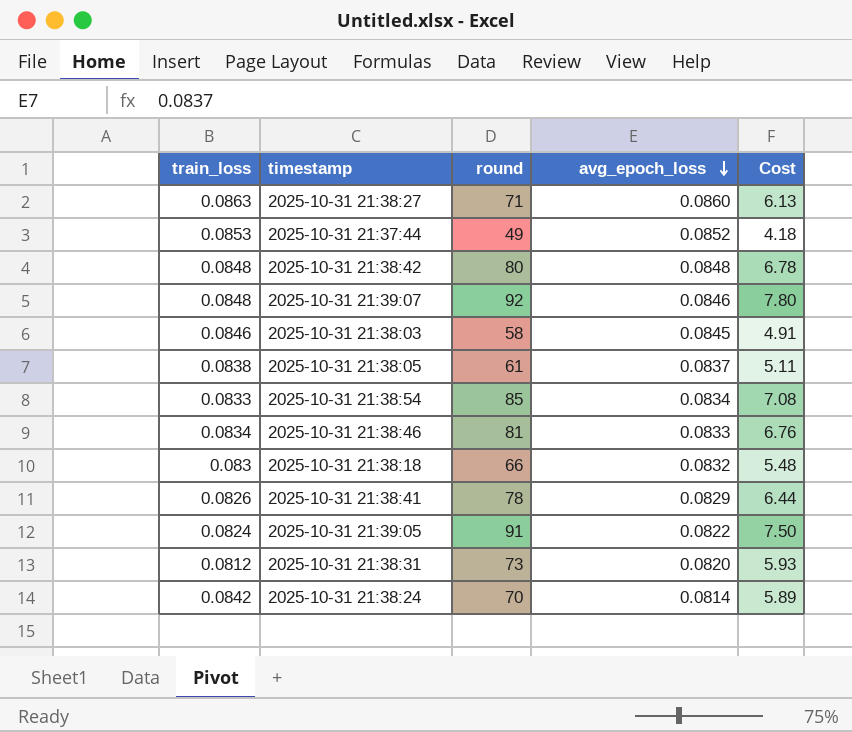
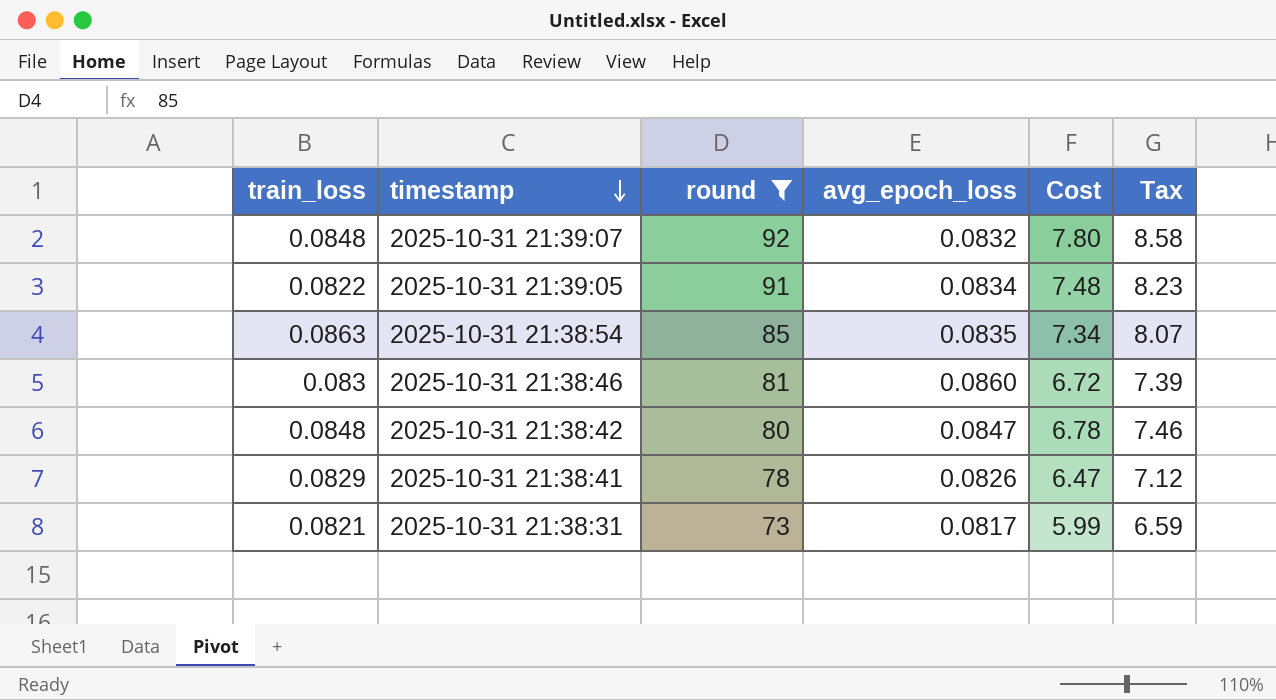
filter: none -> round >= 73
row order: avg_epoch_loss descending -> timestamp descending
column Tax | formula: none -> [Cost] * 1.1
2025-10-31 21:39:07 | avg_epoch_loss: 0.0846 -> 0.0832
2025-10-31 21:39:05 | train_loss: 0.0824 -> 0.0822
2025-10-31 21:39:05 | avg_epoch_loss: 0.0822 -> 0.0834
2025-10-31 21:39:05 | Cost: 7.50 -> 7.48
2025-10-31 21:38:54 | train_loss: 0.0833 -> 0.0863
2025-10-31 21:38:54 | avg_epoch_loss: 0.0834 -> 0.0835
2025-10-31 21:38:54 | Cost: 7.08 -> 7.34
2025-10-31 21:38:46 | train_loss: 0.0834 -> 0.083
2025-10-31 21:38:46 | avg_epoch_loss: 0.0833 -> 0.0860
2025-10-31 21:38:46 | Cost: 6.76 -> 6.72
2025-10-31 21:38:42 | avg_epoch_loss: 0.0848 -> 0.0847
2025-10-31 21:38:41 | train_loss: 0.0826 -> 0.0829
2025-10-31 21:38:41 | avg_epoch_loss: 0.0829 -> 0.0826
2025-10-31 21:38:41 | Cost: 6.44 -> 6.47
2025-10-31 21:38:31 | train_loss: 0.0812 -> 0.0821
2025-10-31 21:38:31 | avg_epoch_loss: 0.0820 -> 0.0817
2025-10-31 21:38:31 | Cost: 5.93 -> 5.99

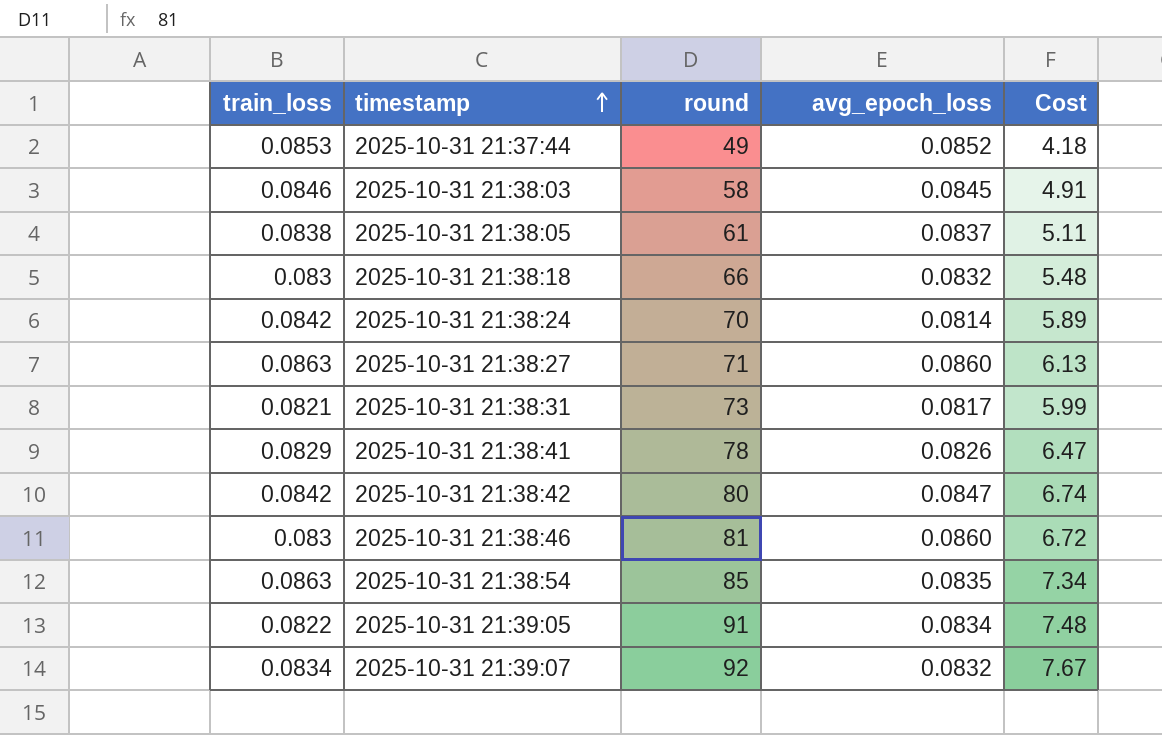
filter: round >= 73 -> none
row order: timestamp descending -> timestamp ascending
column Tax | formula: [Cost] * 1.1 -> none
2025-10-31 21:38:42 | train_loss: 0.0848 -> 0.0842
2025-10-31 21:38:42 | Cost: 6.78 -> 6.74
2025-10-31 21:39:07 | train_loss: 0.0848 -> 0.0834
2025-10-31 21:39:07 | Cost: 7.80 -> 7.67

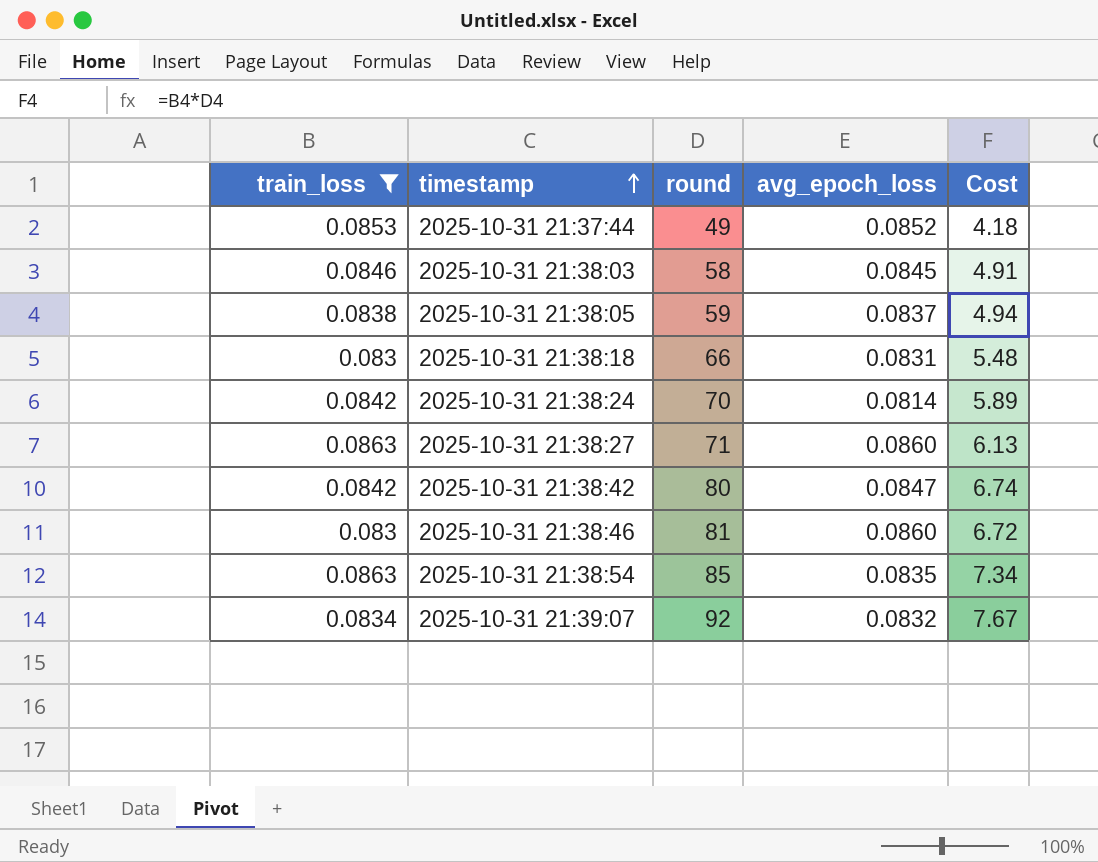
filter: none -> train_loss >= 0.083
2025-10-31 21:38:05 | round: 61 -> 59
2025-10-31 21:38:05 | Cost: 5.11 -> 4.94
2025-10-31 21:38:18 | avg_epoch_loss: 0.0832 -> 0.0831

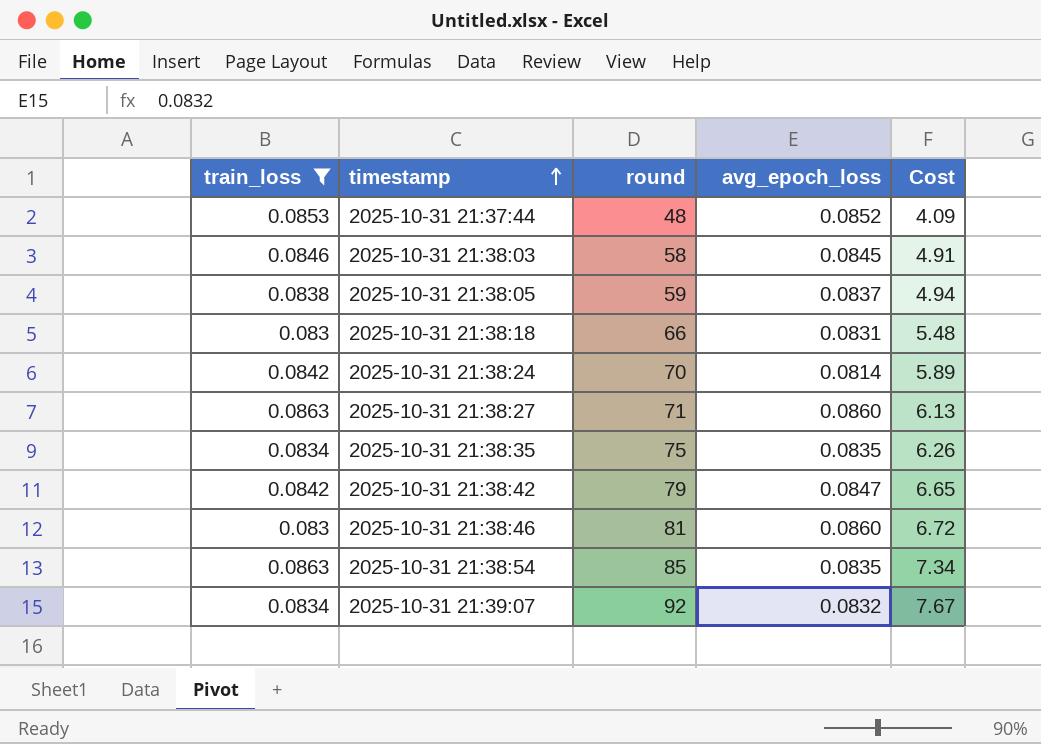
2025-10-31 21:37:44 | round: 49 -> 48
2025-10-31 21:37:44 | Cost: 4.18 -> 4.09
row 2025-10-31 21:38:35: none -> 0.0834 | 75 | 0.0835 | 6.26
2025-10-31 21:38:42 | round: 80 -> 79
2025-10-31 21:38:42 | Cost: 6.74 -> 6.65

